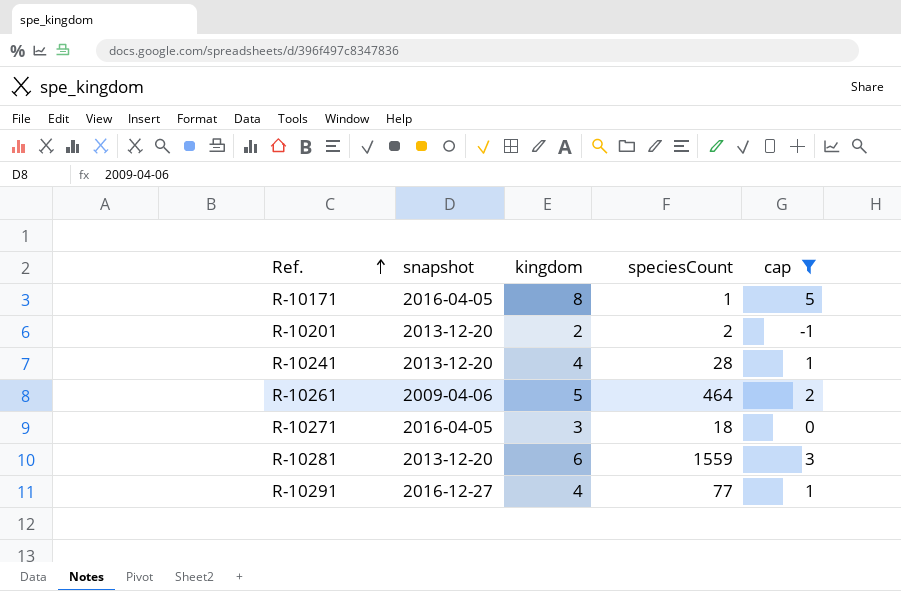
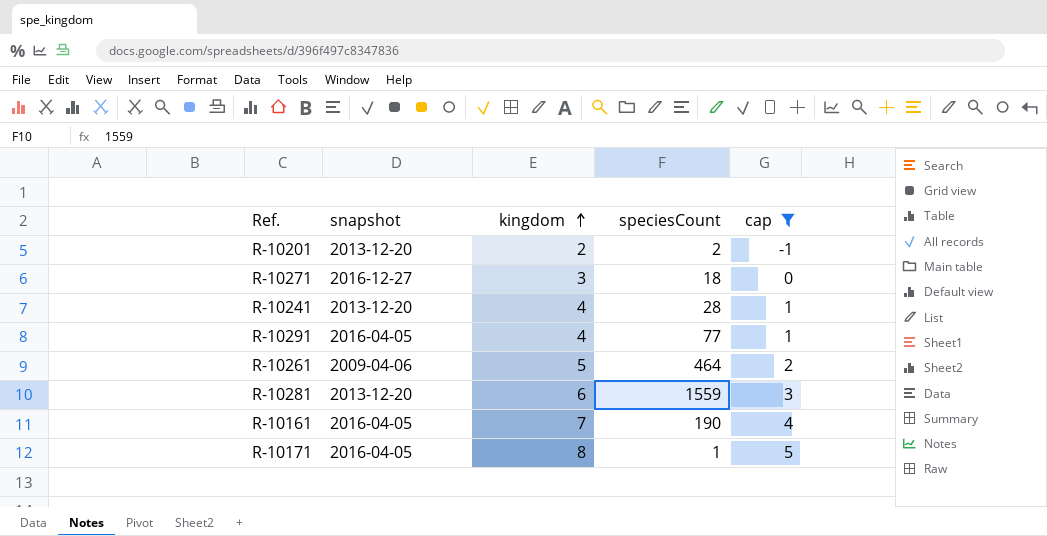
row order: Ref. ascending -> kingdom ascending
R-10271 | snapshot: 2016-04-05 -> 2016-12-27
R-10291 | snapshot: 2016-12-27 -> 2016-04-05
row R-10161: none -> 2016-04-05 | 7 | 190 | 4

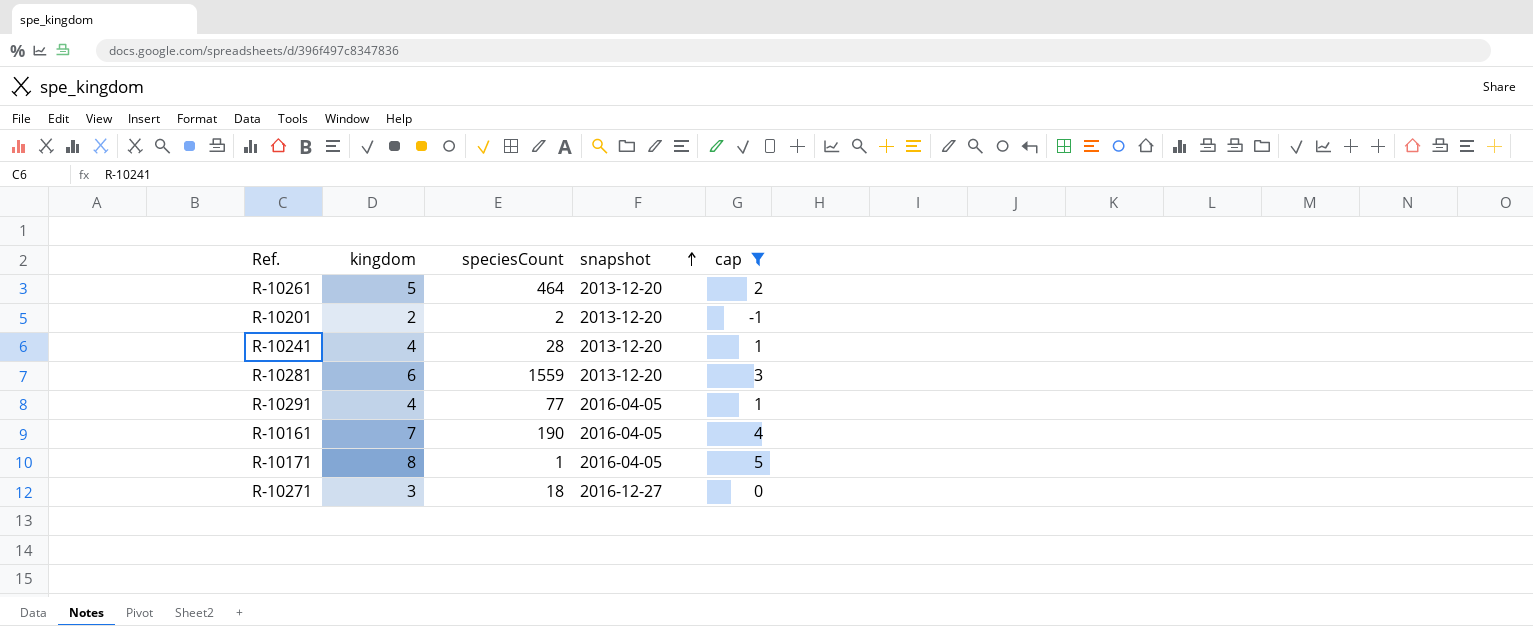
row order: kingdom ascending -> snapshot ascending
column snapshot | position: 2 -> 4
R-10261 | snapshot: 2009-04-06 -> 2013-12-20

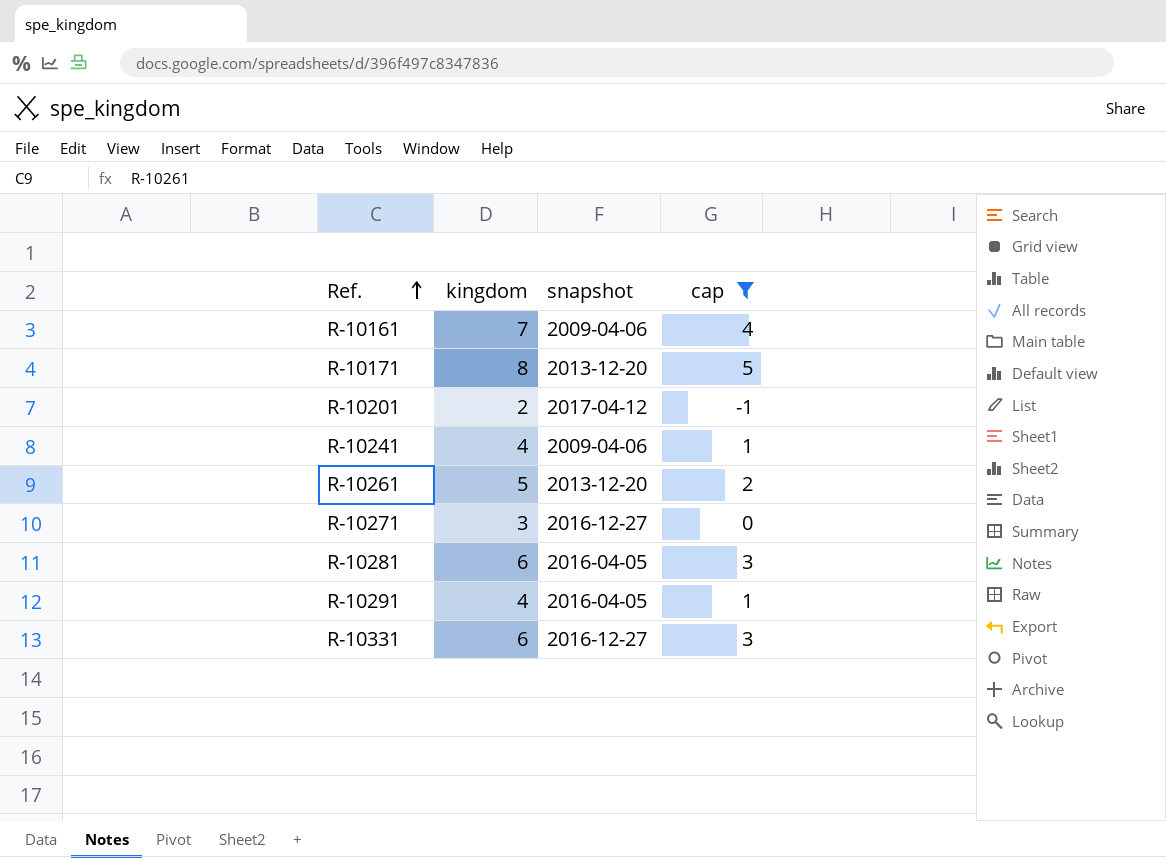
row order: snapshot ascending -> Ref. ascending
column speciesCount | position: 3 -> none
R-10161 | snapshot: 2016-04-05 -> 2009-04-06
R-10171 | snapshot: 2016-04-05 -> 2013-12-20
R-10201 | snapshot: 2013-12-20 -> 2017-04-12
R-10241 | snapshot: 2013-12-20 -> 2009-04-06
R-10281 | snapshot: 2013-12-20 -> 2016-04-05
row R-10331: none -> 6 | 2016-12-27 | 3

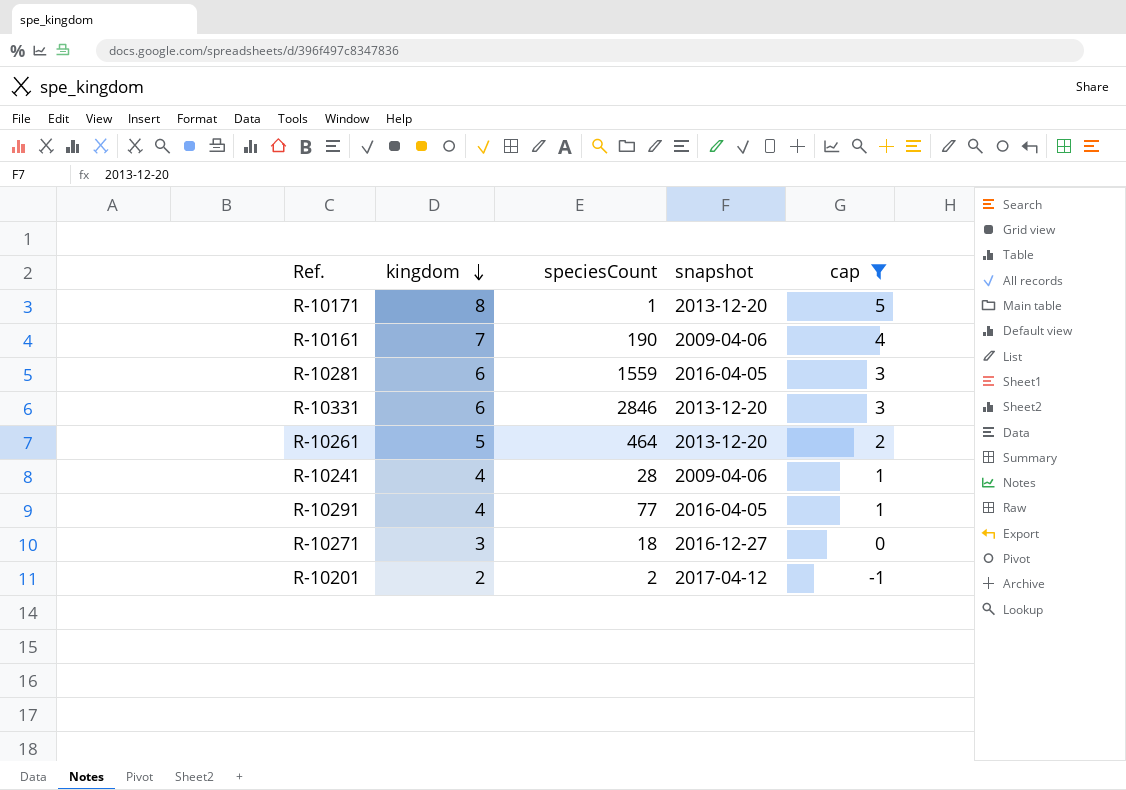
row order: Ref. ascending -> kingdom descending
column speciesCount | position: none -> 3
R-10331 | snapshot: 2016-12-27 -> 2013-12-20

